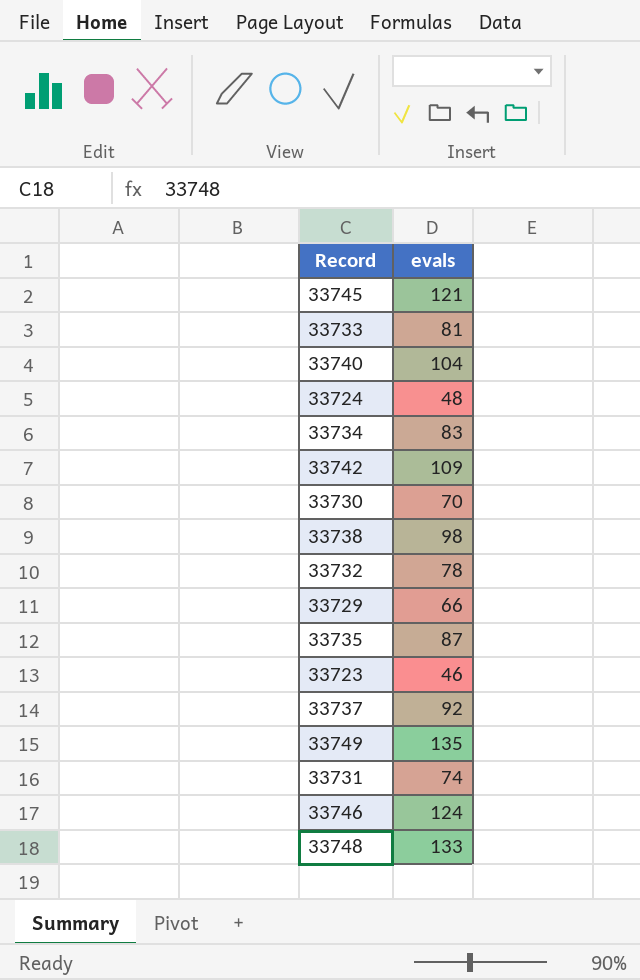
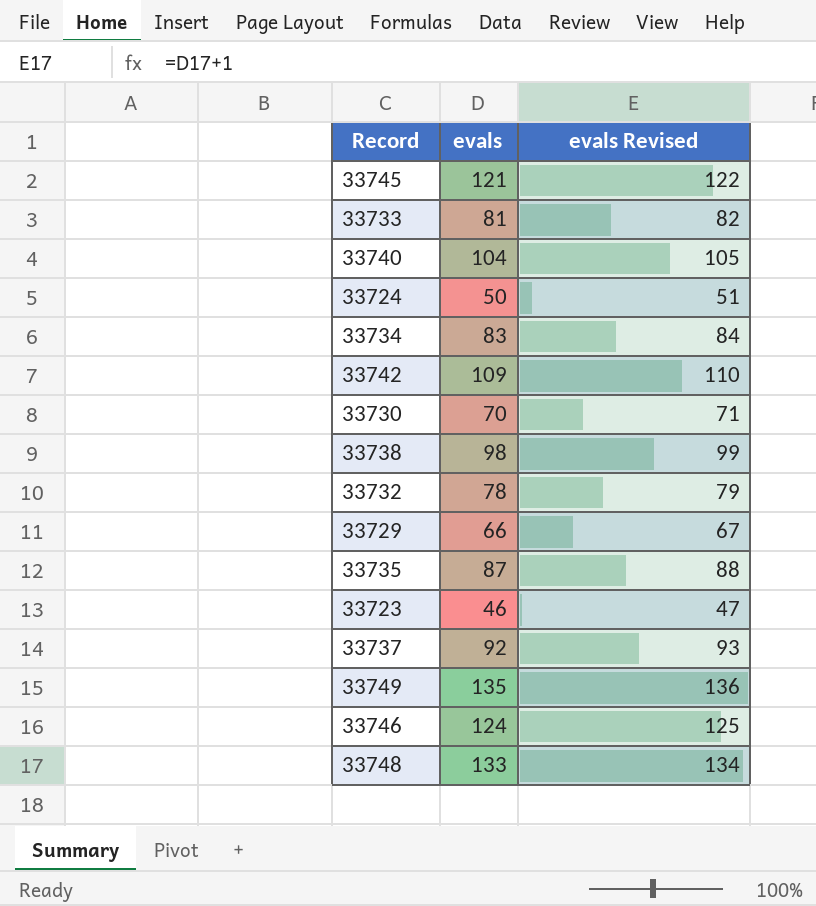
column evals Revised | formula: none -> [evals] + 1
row 33731: 74 -> none
33724 | evals: 48 -> 50

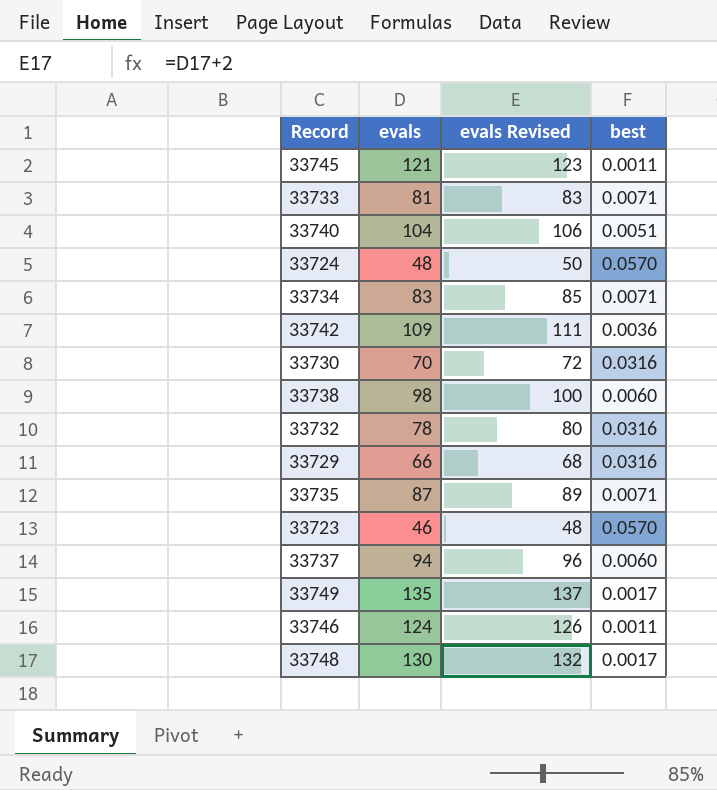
column evals Revised | formula: [evals] + 1 -> [evals] + 2
column best | position: none -> 4
33724 | evals: 50 -> 48
33737 | evals: 92 -> 94
33748 | evals: 133 -> 130

